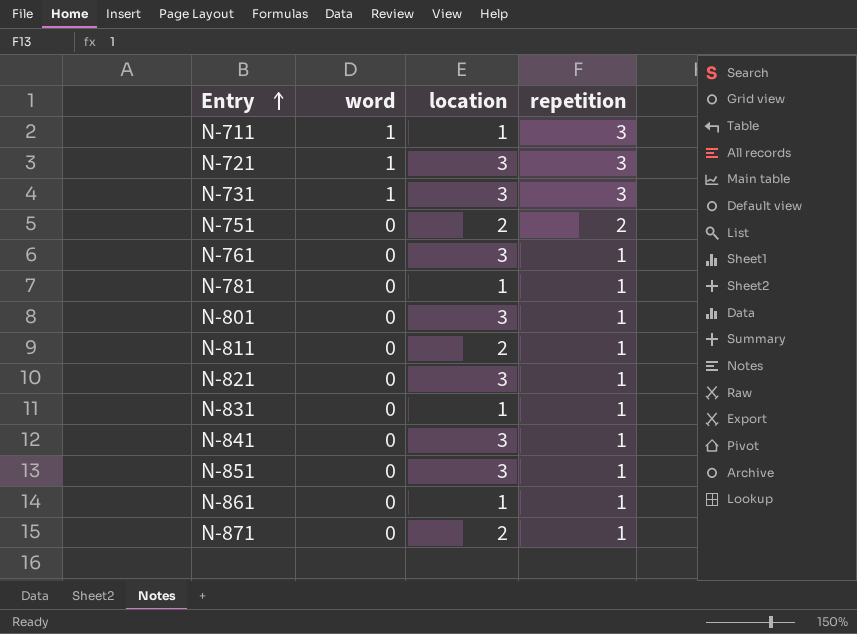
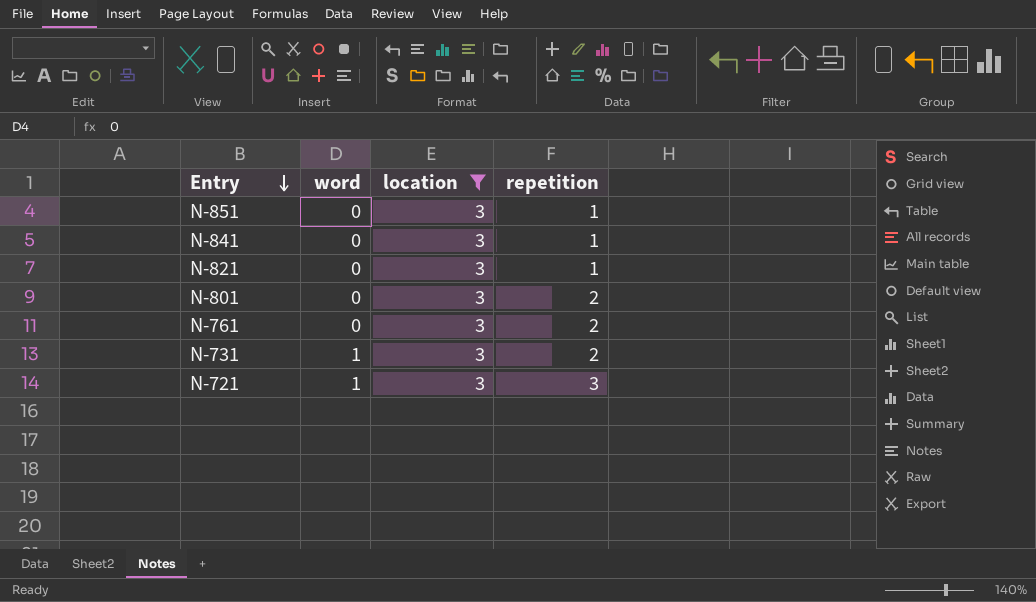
filter: none -> location = 3
row order: Entry ascending -> Entry descending
N-801 | repetition: 1 -> 2
N-761 | repetition: 1 -> 2
N-731 | repetition: 3 -> 2

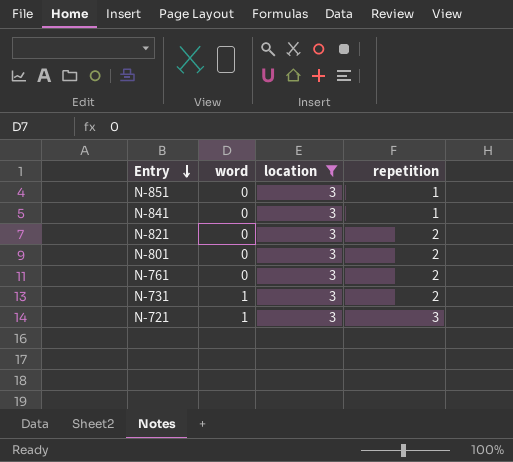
N-821 | repetition: 1 -> 2

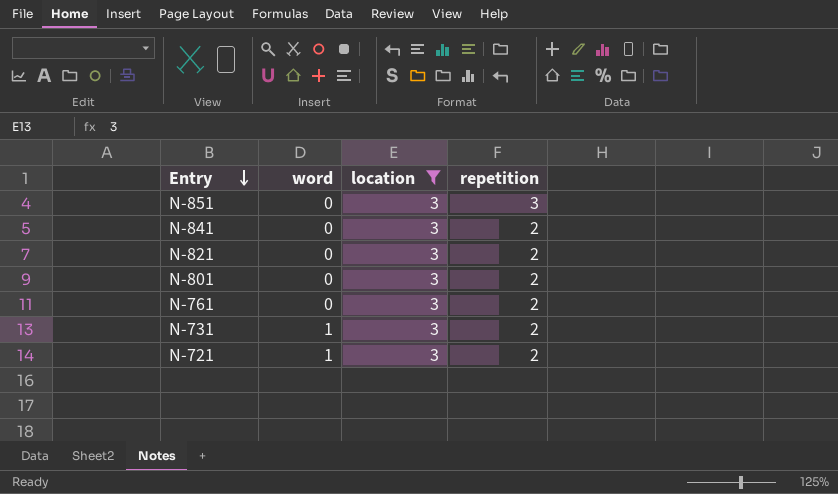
N-851 | repetition: 1 -> 3
N-841 | repetition: 1 -> 2
N-721 | repetition: 3 -> 2

